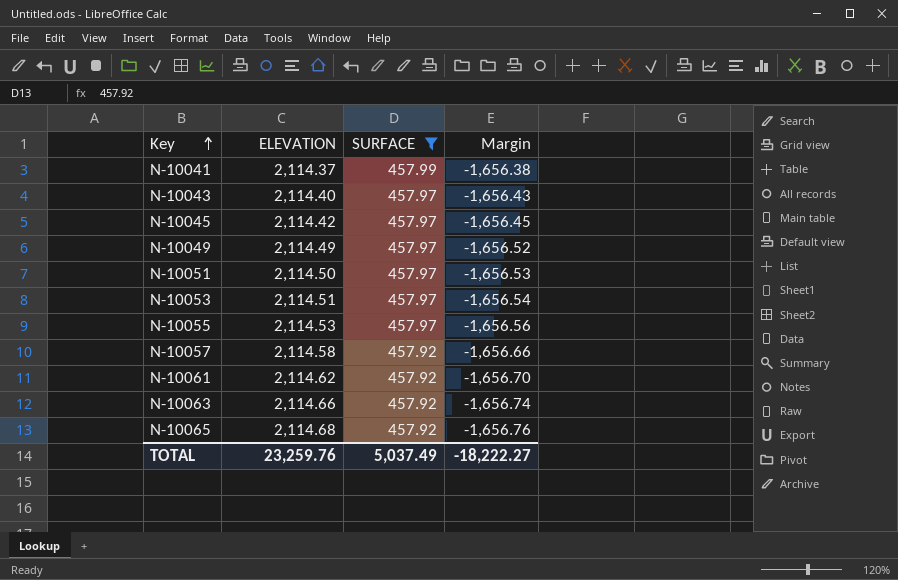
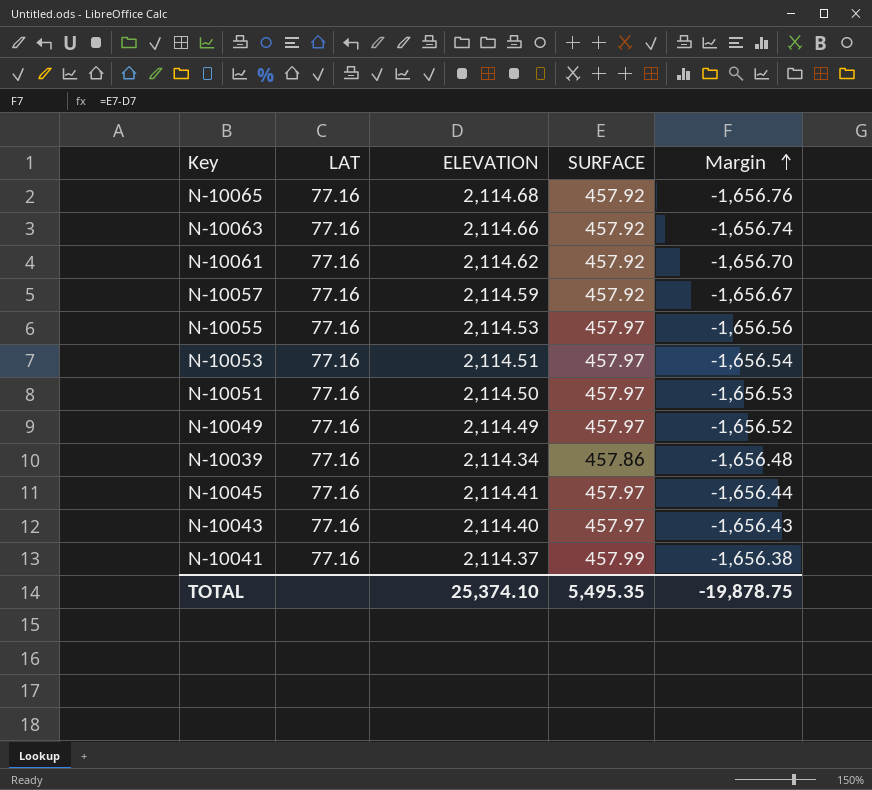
filter: SURFACE != 457.86 -> none
row order: Key ascending -> Margin ascending
column LAT | position: none -> 2
N-10057 | ELEVATION: 2,114.58 -> 2,114.59
N-10057 | Margin: -1,656.66 -> -1,656.67
N-10045 | ELEVATION: 2,114.42 -> 2,114.41
N-10045 | Margin: -1,656.45 -> -1,656.44
TOTAL | ELEVATION: 23,259.76 -> 25,374.10
TOTAL | SURFACE: 5,037.49 -> 5,495.35
TOTAL | Margin: -18,222.27 -> -19,878.75

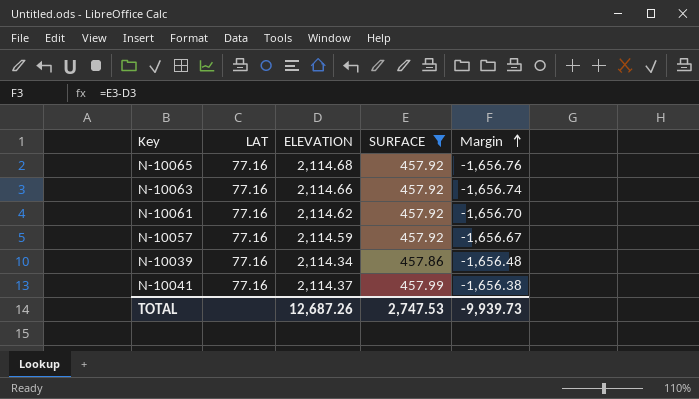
filter: none -> SURFACE != 457.97
TOTAL | ELEVATION: 25,374.10 -> 12,687.26
TOTAL | SURFACE: 5,495.35 -> 2,747.53
TOTAL | Margin: -19,878.75 -> -9,939.73

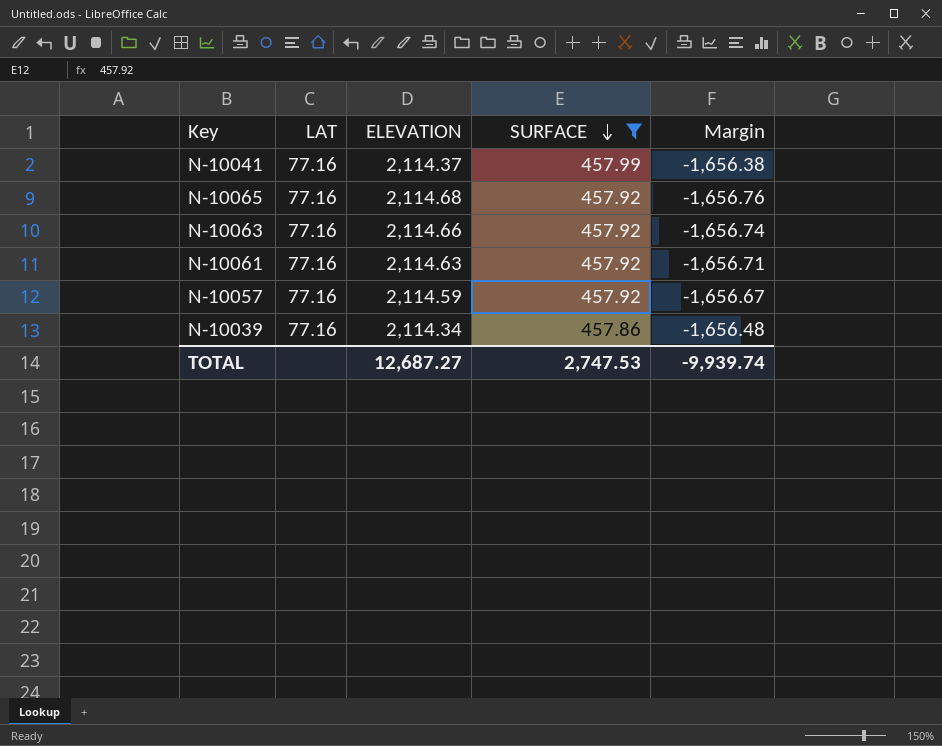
row order: Margin ascending -> SURFACE descending
N-10061 | ELEVATION: 2,114.62 -> 2,114.63
N-10061 | Margin: -1,656.70 -> -1,656.71
TOTAL | ELEVATION: 12,687.26 -> 12,687.27
TOTAL | Margin: -9,939.73 -> -9,939.74

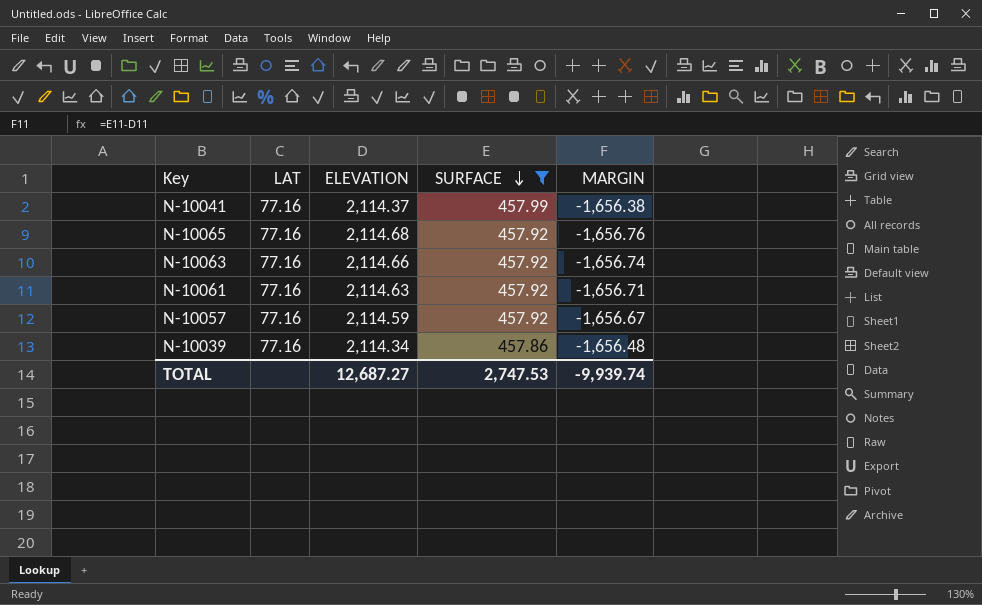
column name: Margin -> MARGIN

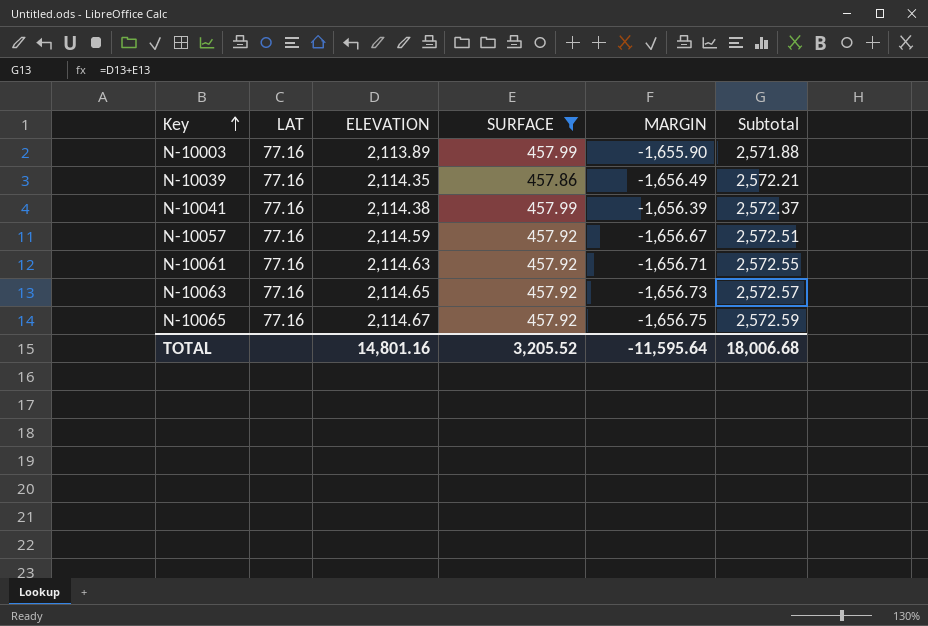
row order: SURFACE descending -> Key ascending
column Subtotal | formula: none -> [ELEVATION] + [SURFACE]
row N-10003: none -> 77.16 | 2,113.89 | 457.99 | -1,655.90 | 2,571.88
N-10039 | ELEVATION: 2,114.34 -> 2,114.35
N-10039 | MARGIN: -1,656.48 -> -1,656.49
N-10041 | ELEVATION: 2,114.37 -> 2,114.38
N-10041 | MARGIN: -1,656.38 -> -1,656.39
N-10063 | ELEVATION: 2,114.66 -> 2,114.65
N-10063 | MARGIN: -1,656.74 -> -1,656.73
N-10065 | ELEVATION: 2,114.68 -> 2,114.67
N-10065 | MARGIN: -1,656.76 -> -1,656.75
TOTAL | ELEVATION: 12,687.27 -> 14,801.16
TOTAL | SURFACE: 2,747.53 -> 3,205.52
TOTAL | MARGIN: -9,939.74 -> -11,595.64

